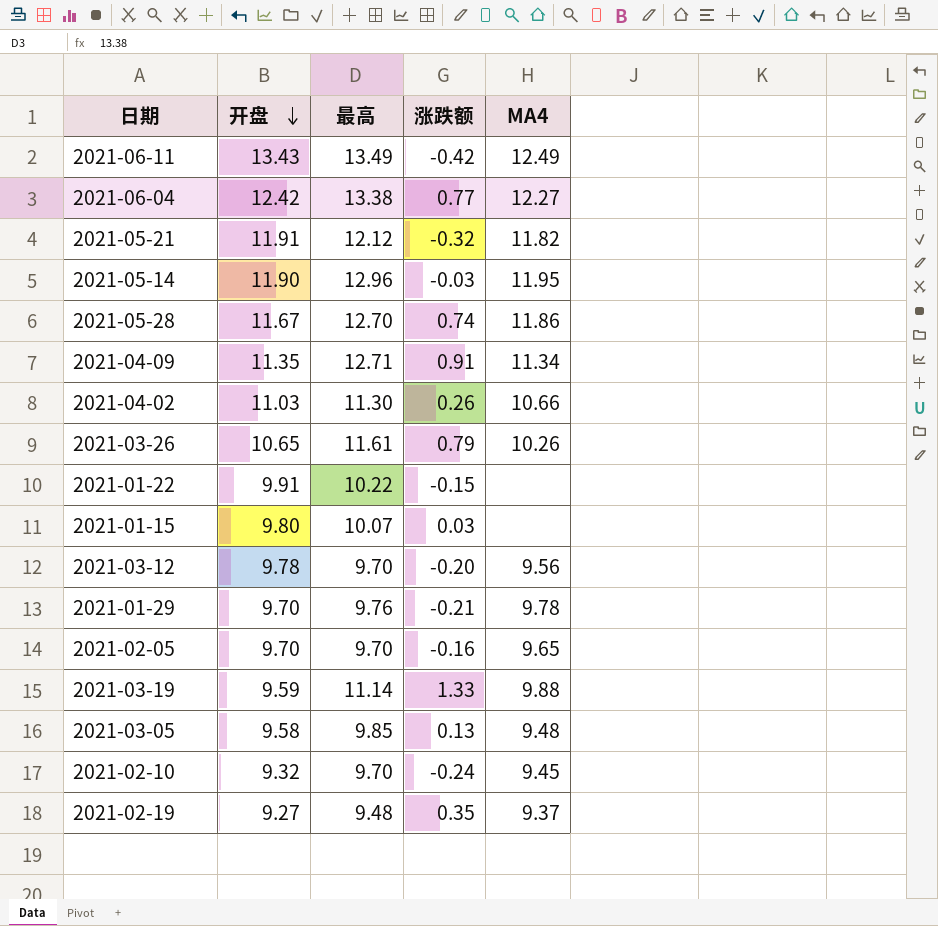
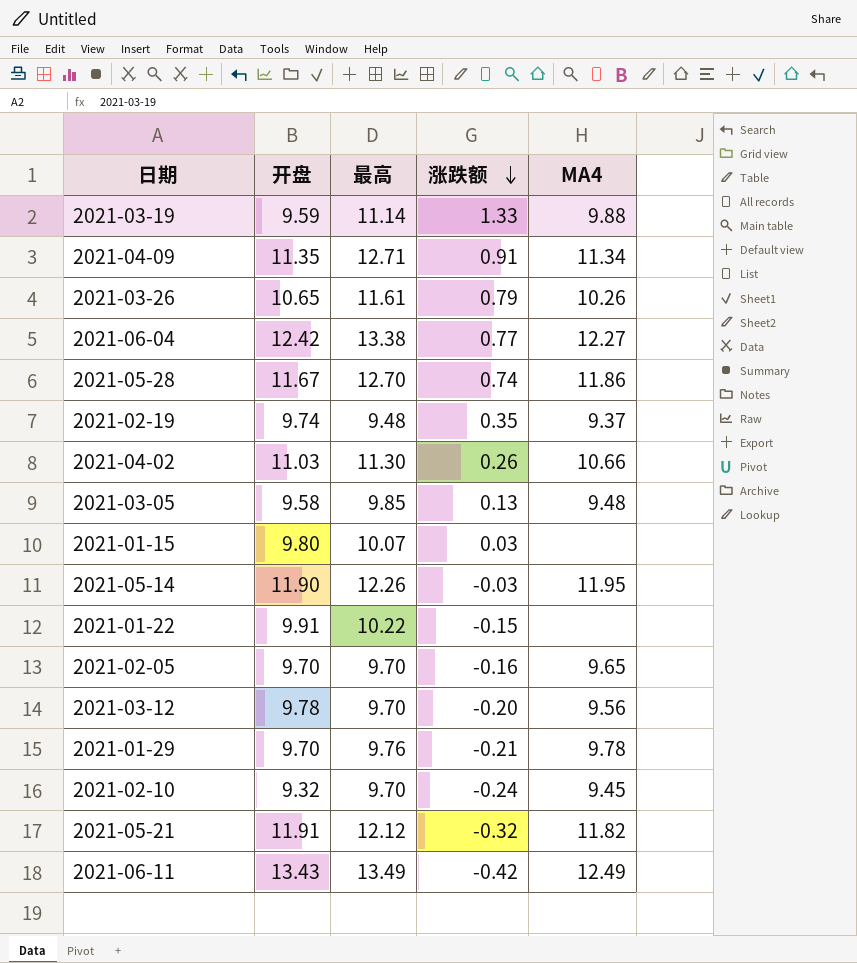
row order: 开盘 descending -> 涨跌额 descending
2021-02-19 | 开盘: 9.27 -> 9.74
2021-05-14 | 最高: 12.96 -> 12.26

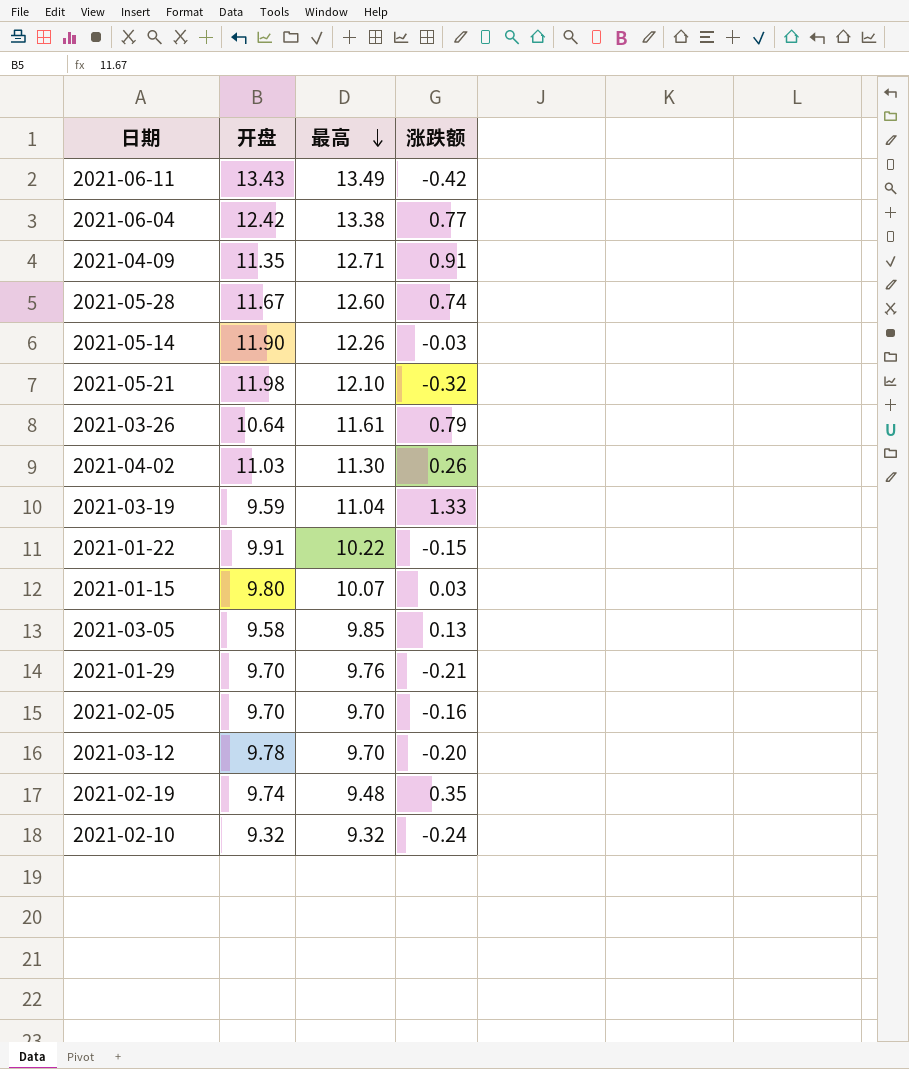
row order: 涨跌额 descending -> 最高 descending
column MA4 | position: 5 -> none
2021-05-28 | 最高: 12.70 -> 12.60
2021-05-21 | 开盘: 11.91 -> 11.98
2021-05-21 | 最高: 12.12 -> 12.10
2021-03-26 | 开盘: 10.65 -> 10.64
2021-03-19 | 最高: 11.14 -> 11.04
2021-02-10 | 最高: 9.70 -> 9.32

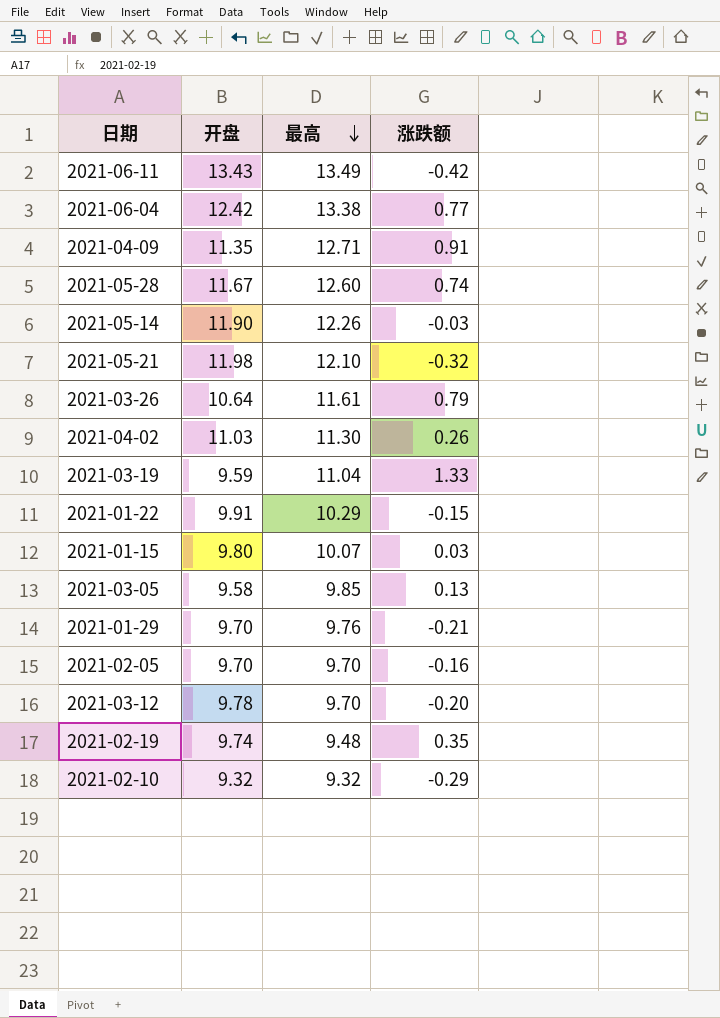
2021-01-22 | 最高: 10.22 -> 10.29
2021-02-10 | 涨跌额: -0.24 -> -0.29

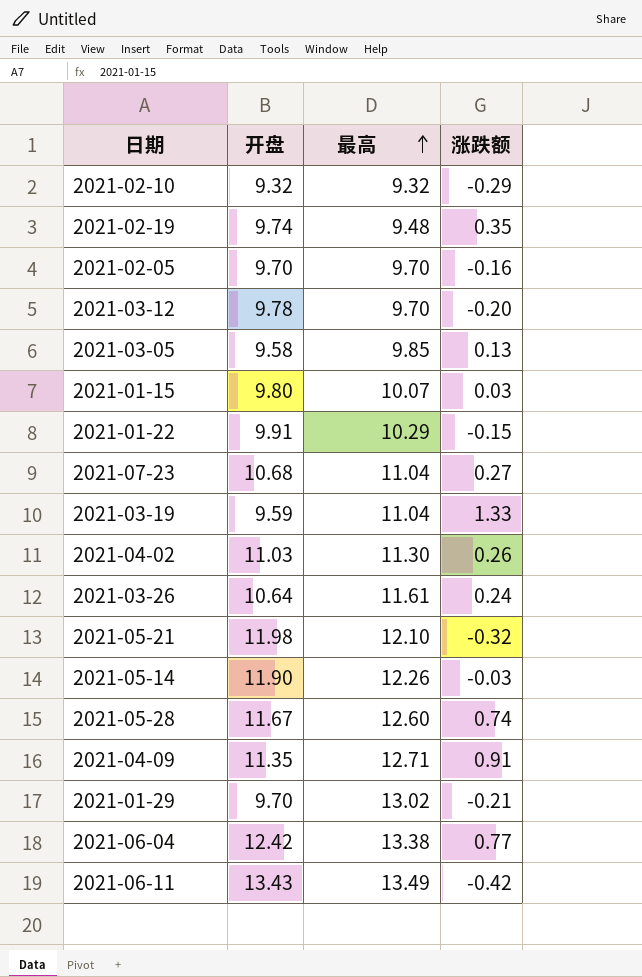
row order: 最高 descending -> 最高 ascending
row 2021-07-23: none -> 10.68 | 11.04 | 0.27
2021-03-26 | 涨跌额: 0.79 -> 0.24
2021-01-29 | 最高: 9.76 -> 13.02

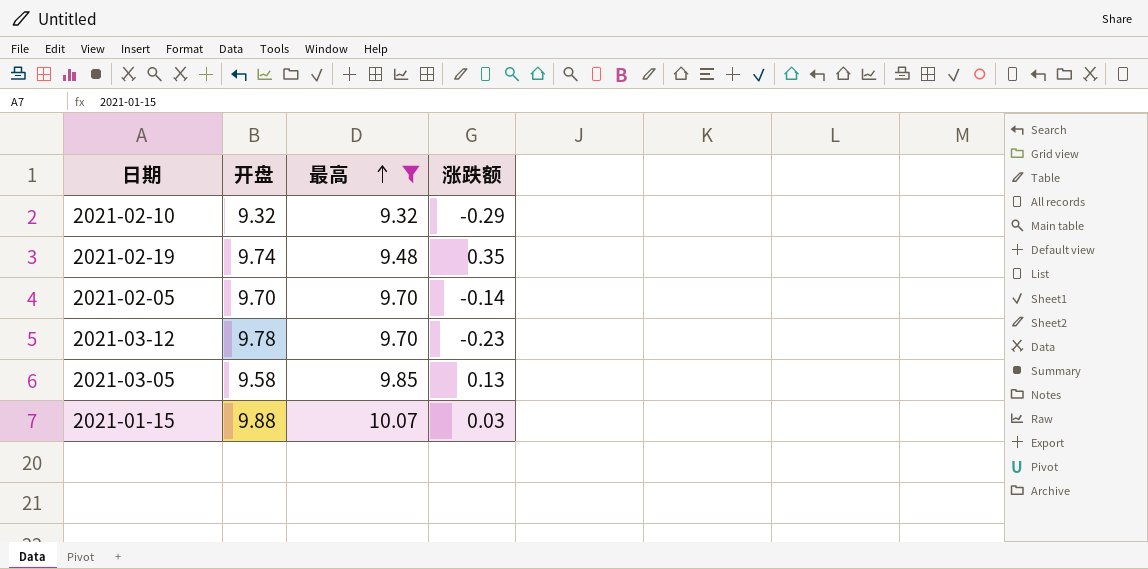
filter: none -> 最高 <= 10.07
2021-02-05 | 涨跌额: -0.16 -> -0.14
2021-03-12 | 涨跌额: -0.20 -> -0.23
2021-01-15 | 开盘: 9.80 -> 9.88

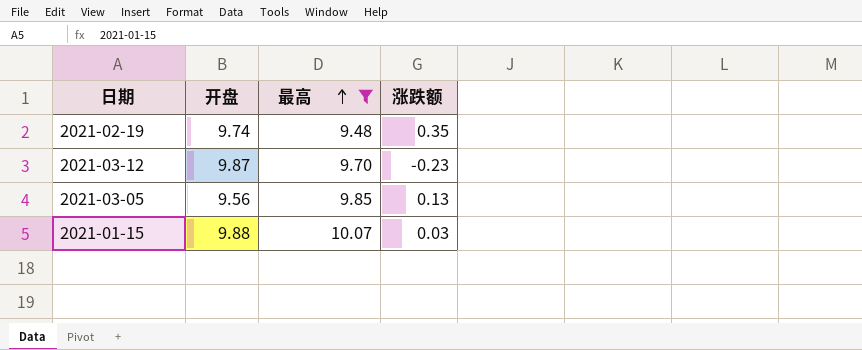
row 2021-02-10: 9.32 | 9.32 | -0.29 -> none
row 2021-02-05: 9.70 | 9.70 | -0.14 -> none
2021-03-12 | 开盘: 9.78 -> 9.87
2021-03-05 | 开盘: 9.58 -> 9.56

